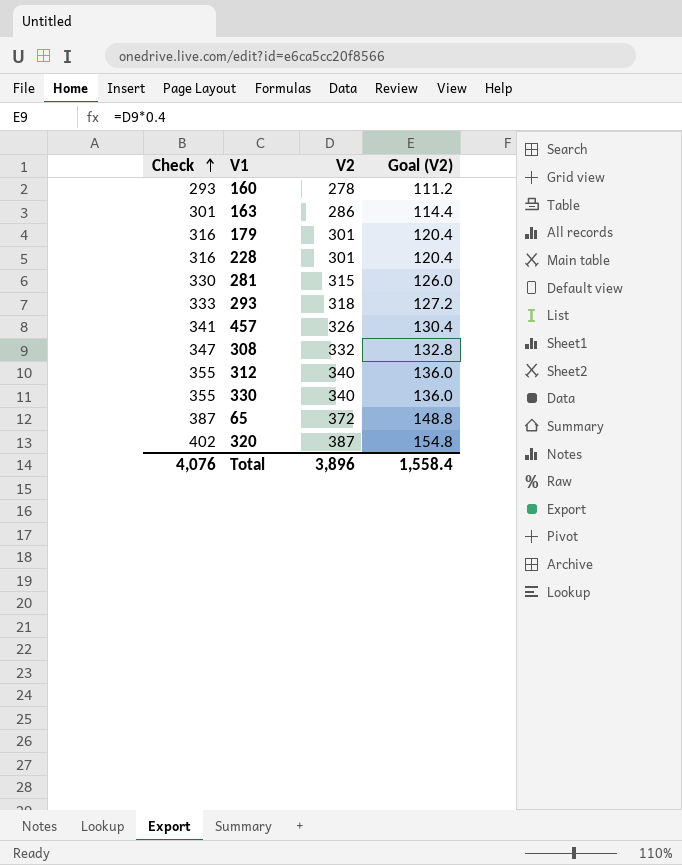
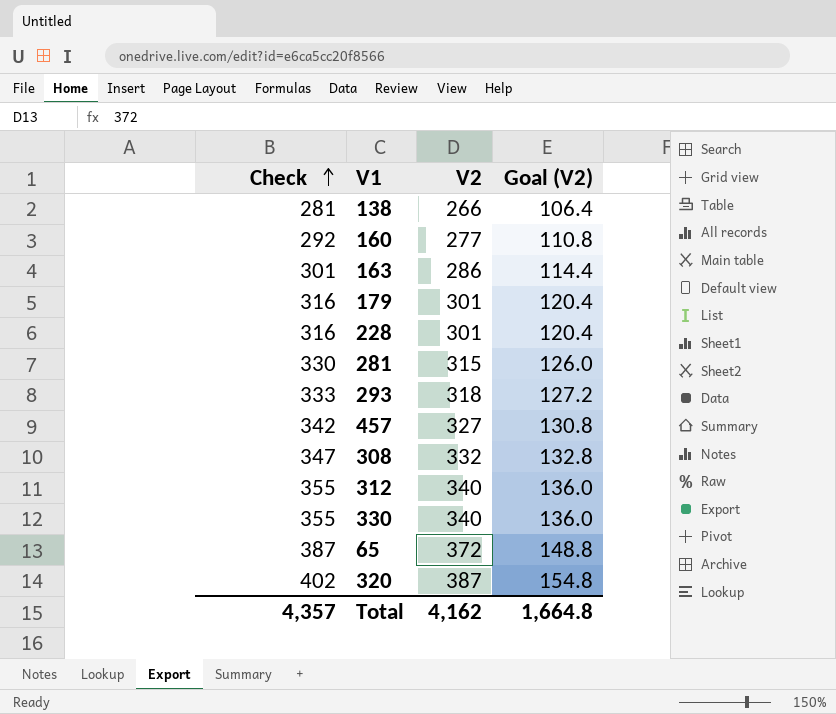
row 138: none -> 281 | 266 | 106.4
160 | Check: 293 -> 292
160 | V2: 278 -> 277
160 | Goal (V2): 111.2 -> 110.8
457 | Check: 341 -> 342
457 | V2: 326 -> 327
457 | Goal (V2): 130.4 -> 130.8
Total | Check: 4,076 -> 4,357
Total | V2: 3,896 -> 4,162
Total | Goal (V2): 1,558.4 -> 1,664.8

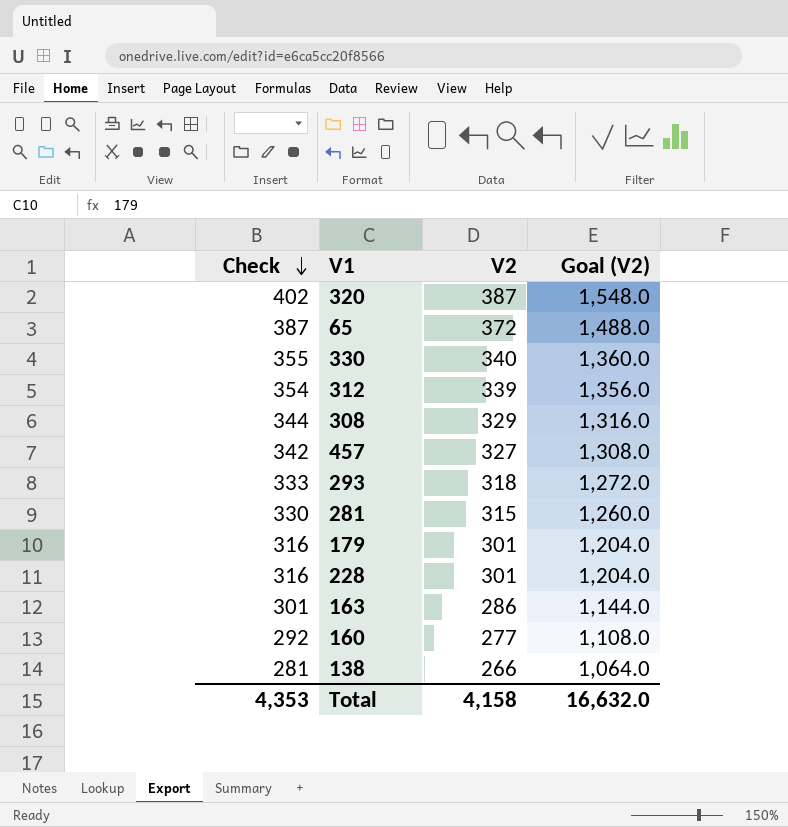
row order: Check ascending -> Check descending
column Goal (V2) | formula: [V2] * 0.4 -> [V2] * 4
312 | Check: 355 -> 354
312 | V2: 340 -> 339
308 | Check: 347 -> 344
308 | V2: 332 -> 329
Total | Check: 4,357 -> 4,353
Total | V2: 4,162 -> 4,158
Total | Goal (V2): 1,664.8 -> 16,632.0

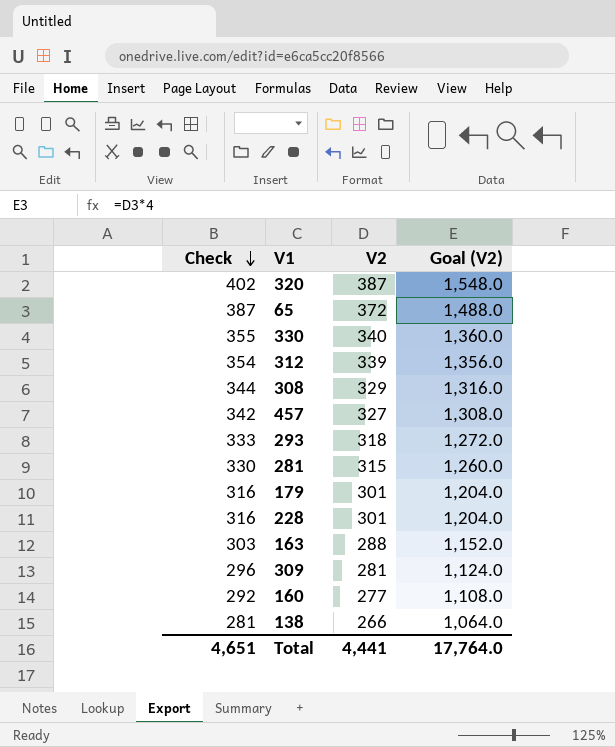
163 | Check: 301 -> 303
163 | V2: 286 -> 288
163 | Goal (V2): 1,144.0 -> 1,152.0
row 309: none -> 296 | 281 | 1,124.0
Total | Check: 4,353 -> 4,651
Total | V2: 4,158 -> 4,441
Total | Goal (V2): 16,632.0 -> 17,764.0

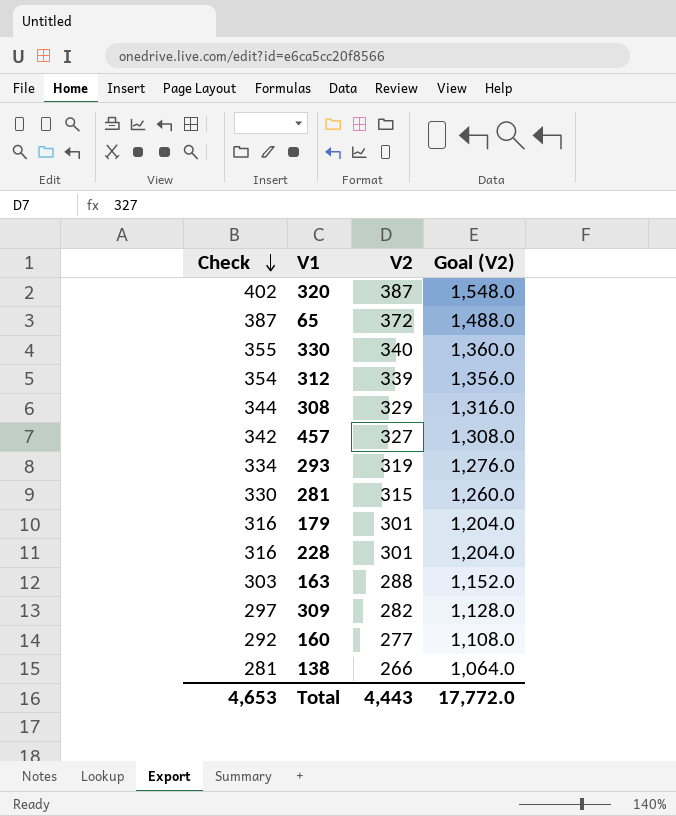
293 | Check: 333 -> 334
293 | V2: 318 -> 319
293 | Goal (V2): 1,272.0 -> 1,276.0
309 | Check: 296 -> 297
309 | V2: 281 -> 282
309 | Goal (V2): 1,124.0 -> 1,128.0
Total | Check: 4,651 -> 4,653
Total | V2: 4,441 -> 4,443
Total | Goal (V2): 17,764.0 -> 17,772.0

